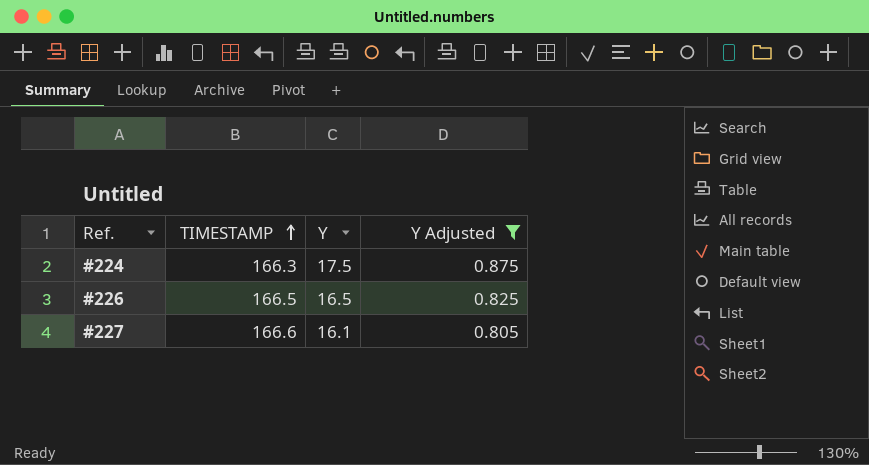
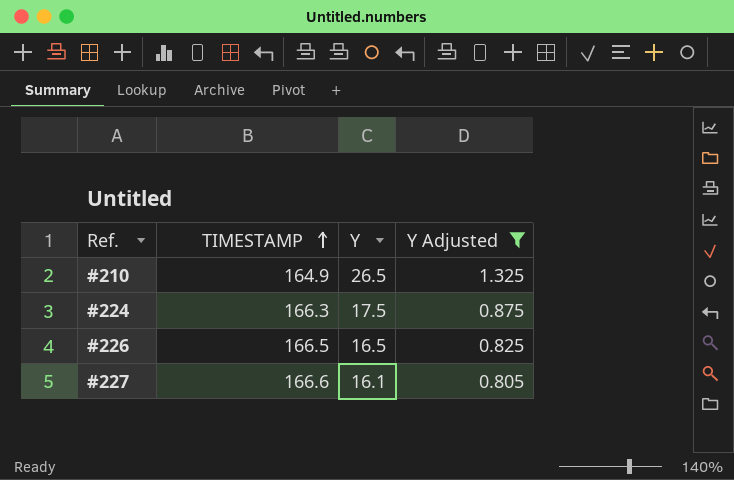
row #210: none -> 164.9 | 26.5 | 1.325

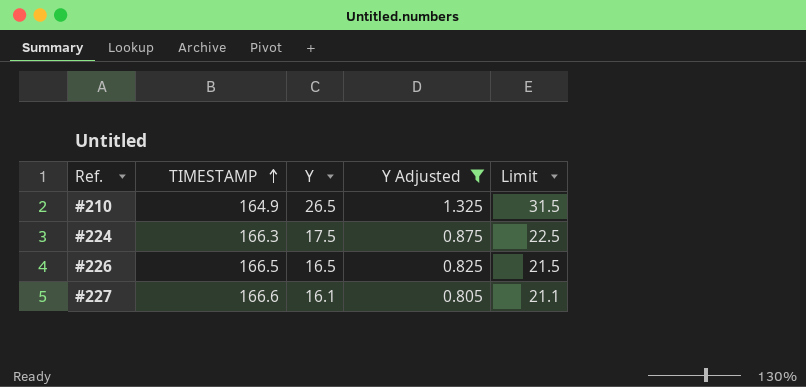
column Limit | formula: none -> [Y] + 5

